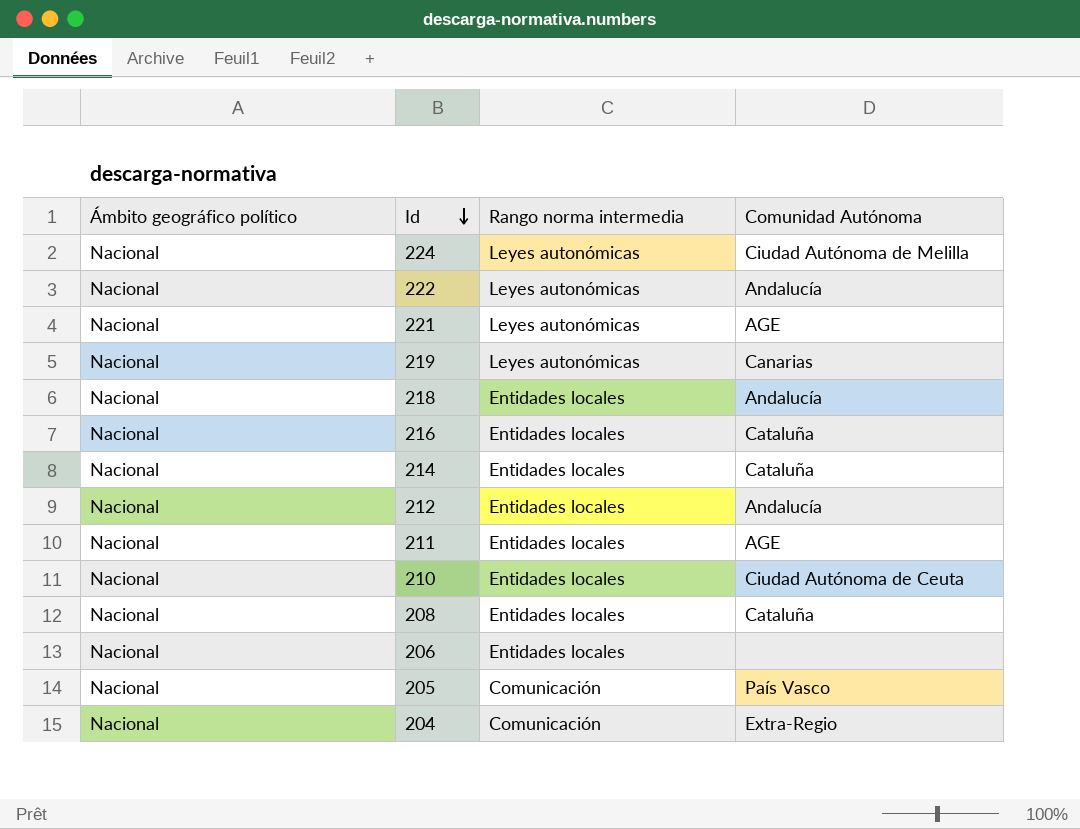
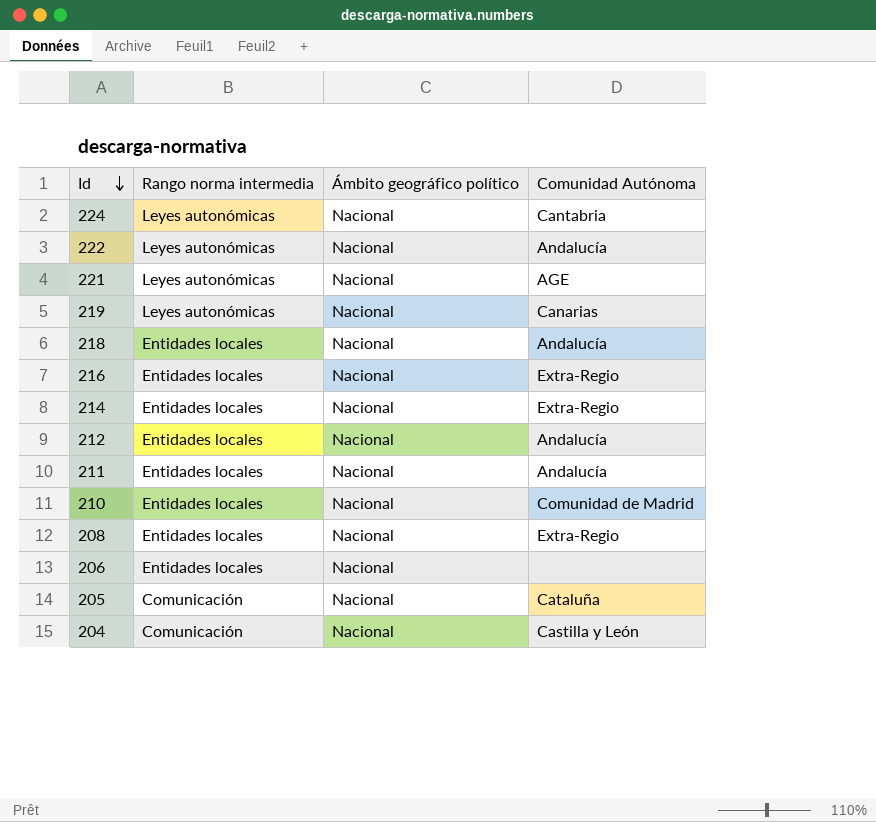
column Ámbito geográfico político | position: 1 -> 3
224 | Comunidad Autónoma: Ciudad Autónoma de Melilla -> Cantabria
216 | Comunidad Autónoma: Cataluña -> Extra-Regio
214 | Comunidad Autónoma: Cataluña -> Extra-Regio
211 | Comunidad Autónoma: AGE -> Andalucía
210 | Comunidad Autónoma: Ciudad Autónoma de Ceuta -> Comunidad de Madrid
208 | Comunidad Autónoma: Cataluña -> Extra-Regio
205 | Comunidad Autónoma: País Vasco -> Cataluña
204 | Comunidad Autónoma: Extra-Regio -> Castilla y León

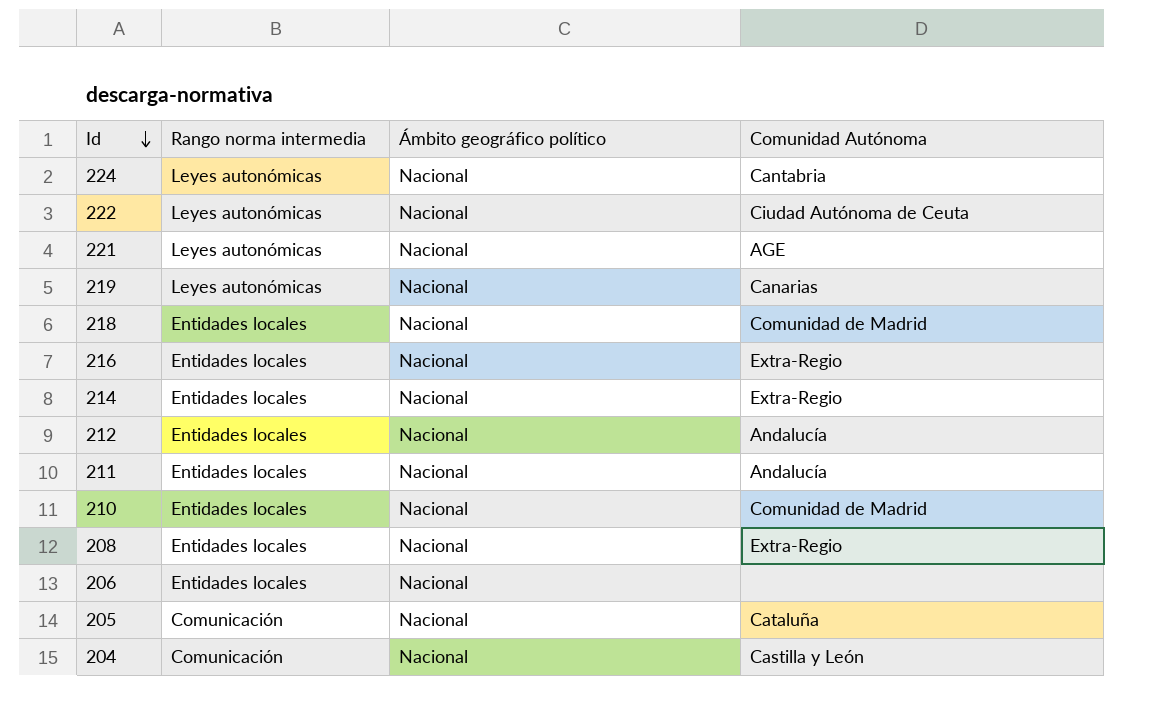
222 | Comunidad Autónoma: Andalucía -> Ciudad Autónoma de Ceuta
218 | Comunidad Autónoma: Andalucía -> Comunidad de Madrid

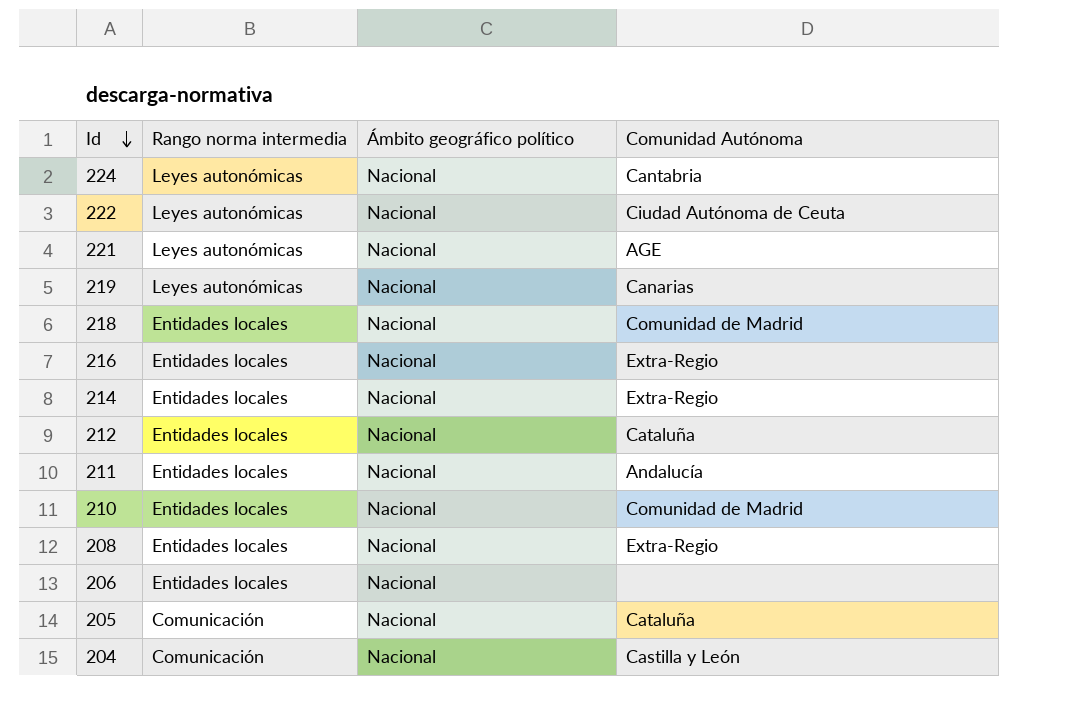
212 | Comunidad Autónoma: Andalucía -> Cataluña

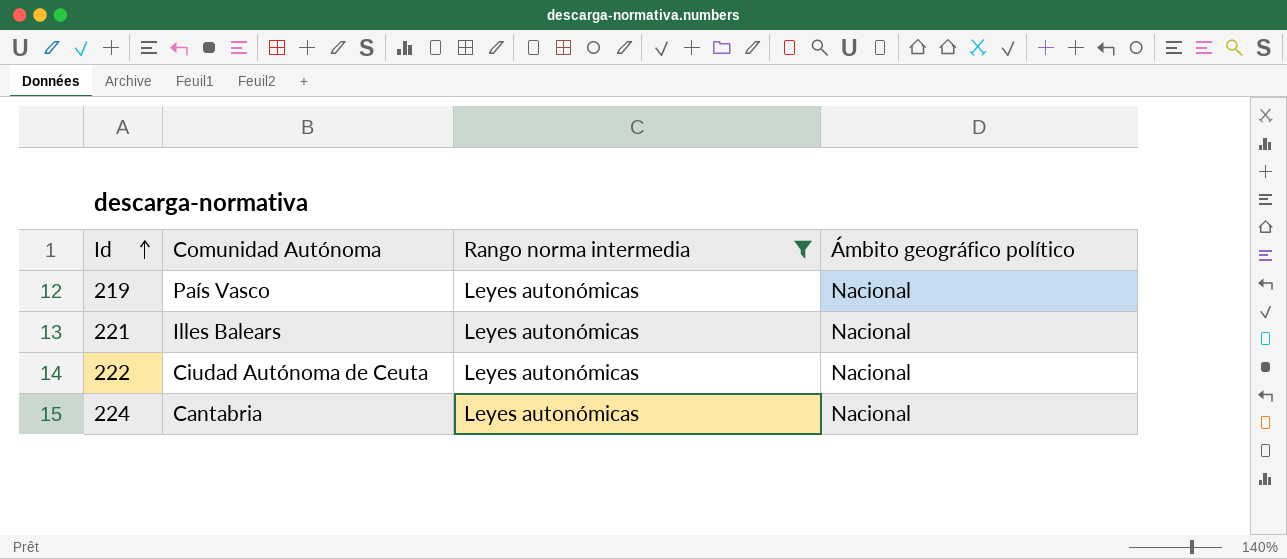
filter: none -> Rango norma intermedia = Leyes autonómicas
row order: Id descending -> Id ascending
column Comunidad Autónoma | position: 4 -> 2
219 | Comunidad Autónoma: Canarias -> País Vasco
221 | Comunidad Autónoma: AGE -> Illes Balears

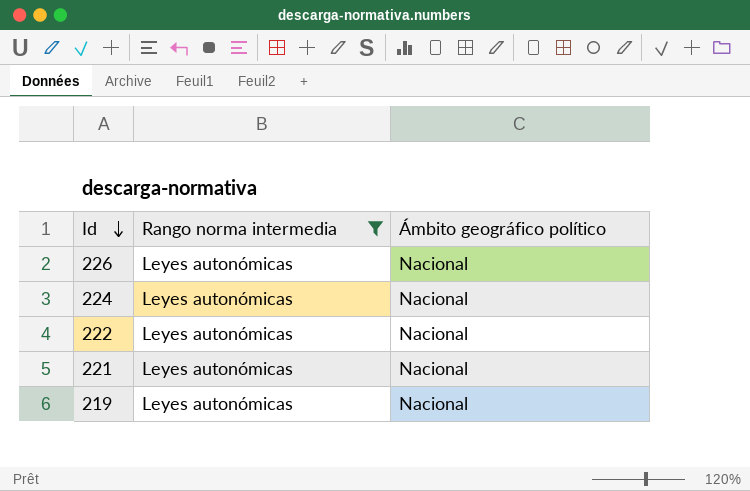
row order: Id ascending -> Id descending
column Comunidad Autónoma | position: 2 -> none
row 226: none -> Leyes autonómicas | Nacional

